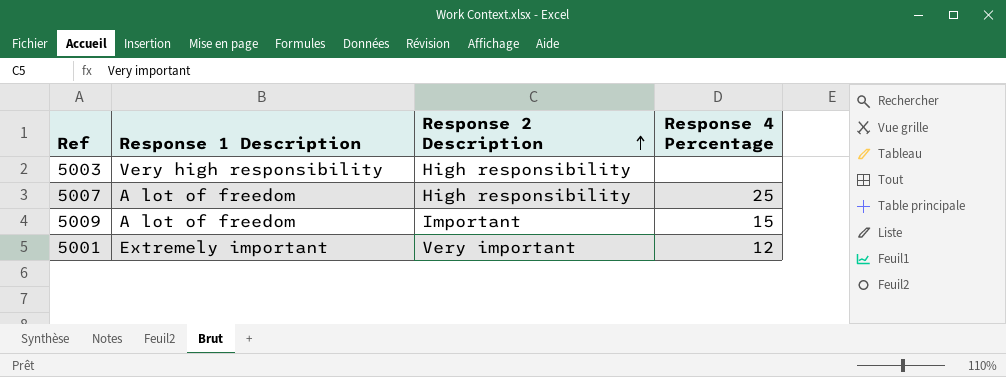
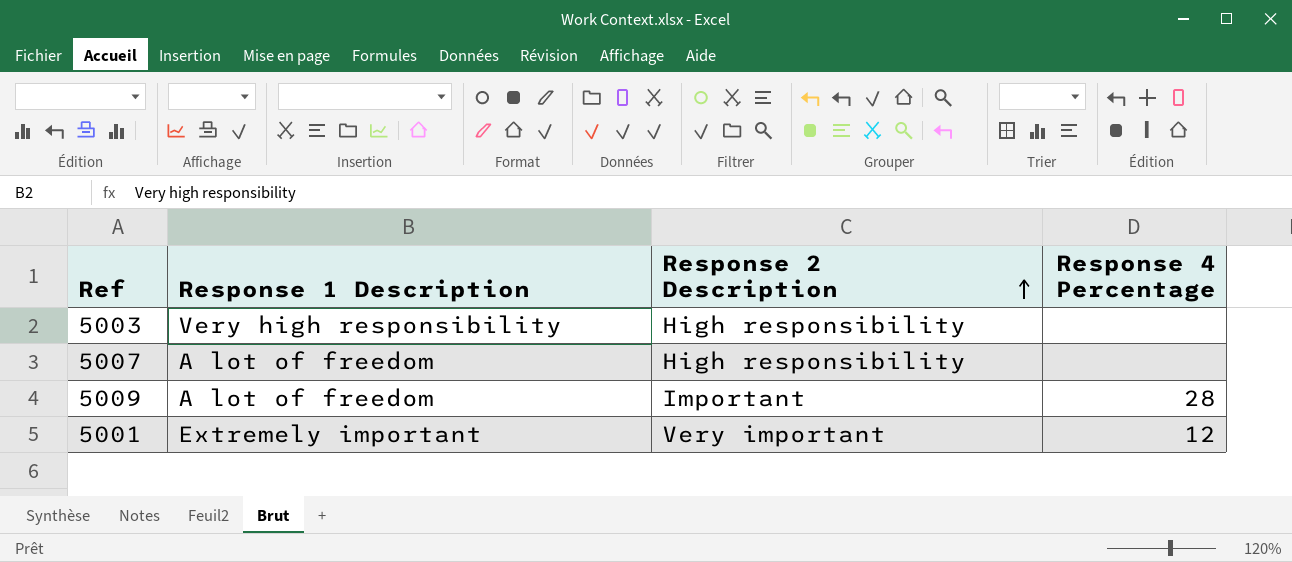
5007 | Response 4 Percentage: 25 -> none
5009 | Response 4 Percentage: 15 -> 28

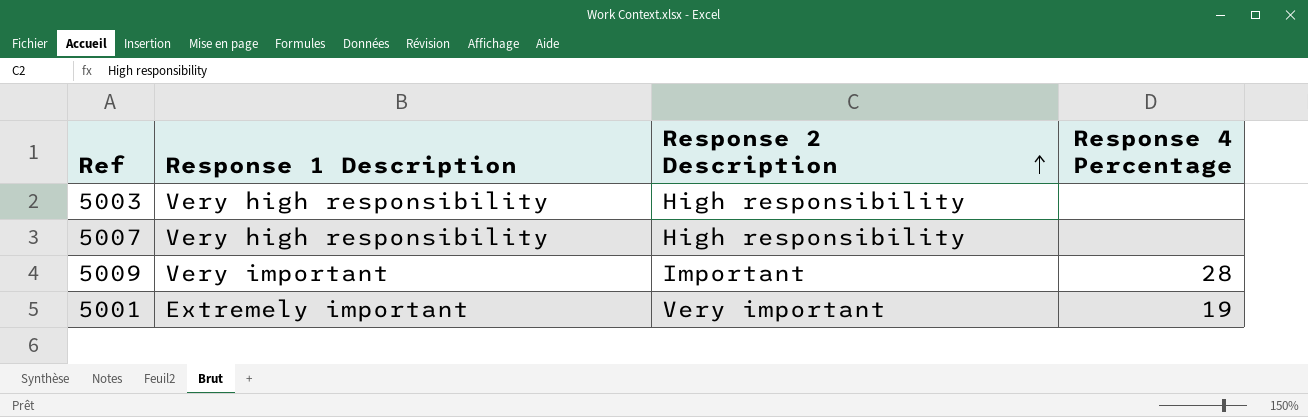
5007 | Response 1 Description: A lot of freedom -> Very high responsibility
5009 | Response 1 Description: A lot of freedom -> Very important
5001 | Response 4 Percentage: 12 -> 19

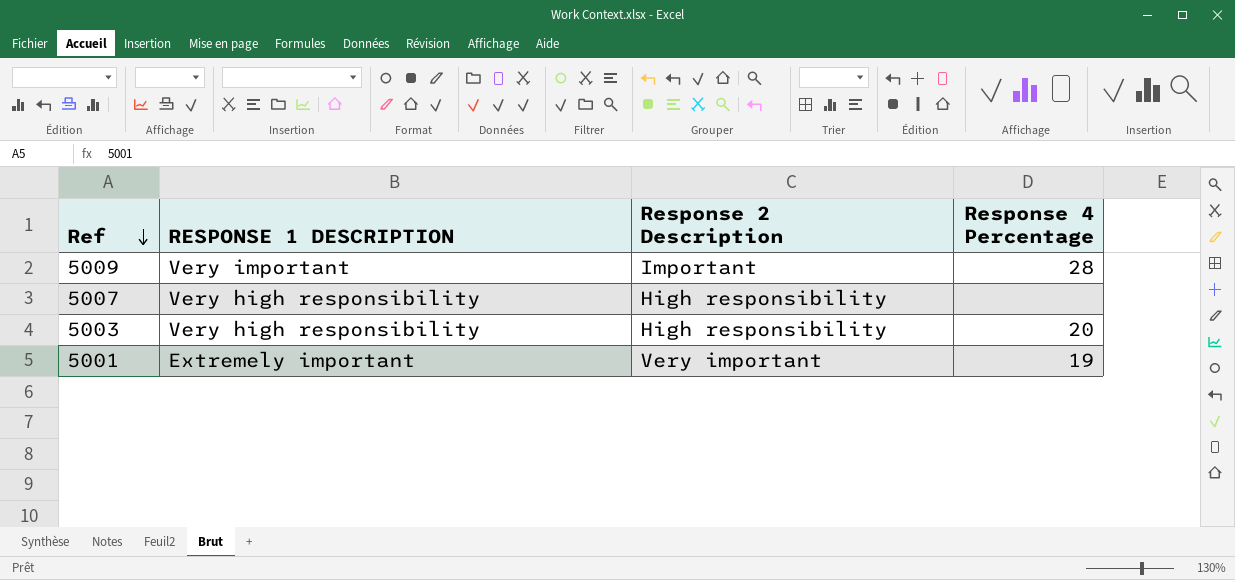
row order: Response 2 Description ascending -> Ref descending
column name: Response 1 Description -> RESPONSE 1 DESCRIPTION
5003 | Response 4 Percentage: none -> 20

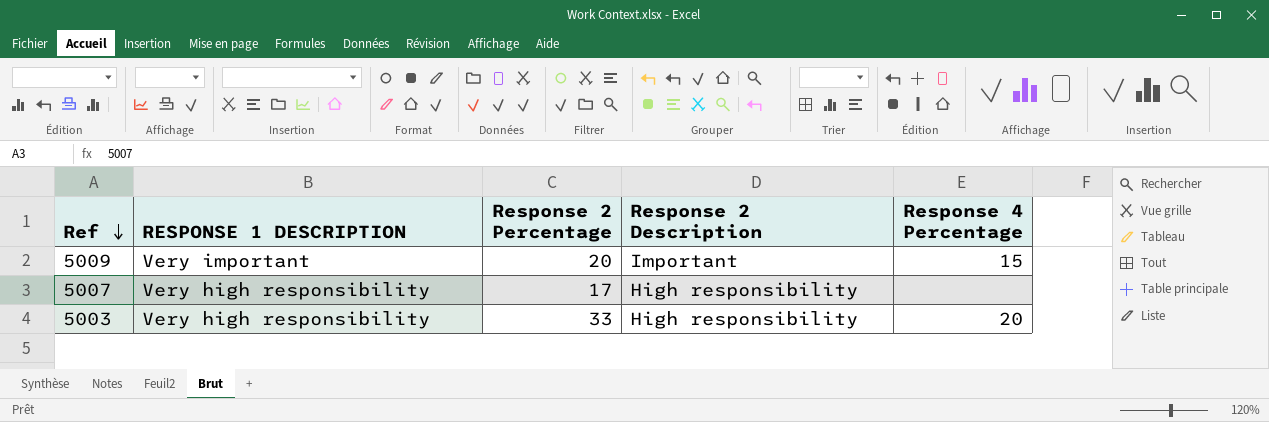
column Response 2 Percentage | position: none -> 3
row 5001: Extremely important | Very important | 19 -> none
5009 | Response 4 Percentage: 28 -> 15

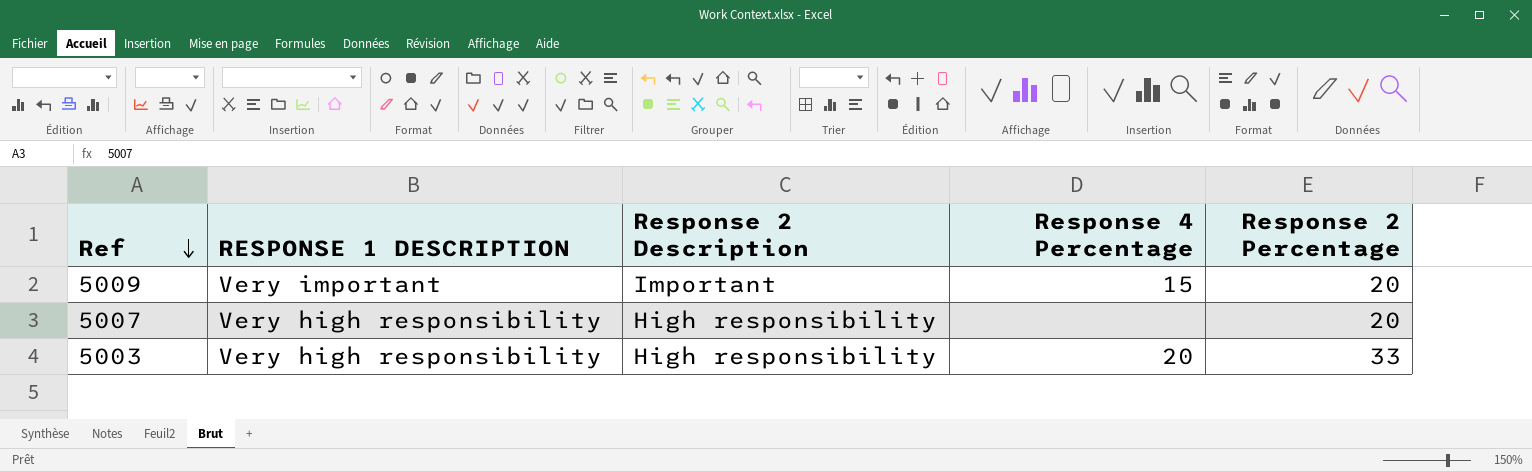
column Response 2 Percentage | position: 3 -> 5
5007 | Response 2 Percentage: 17 -> 20

